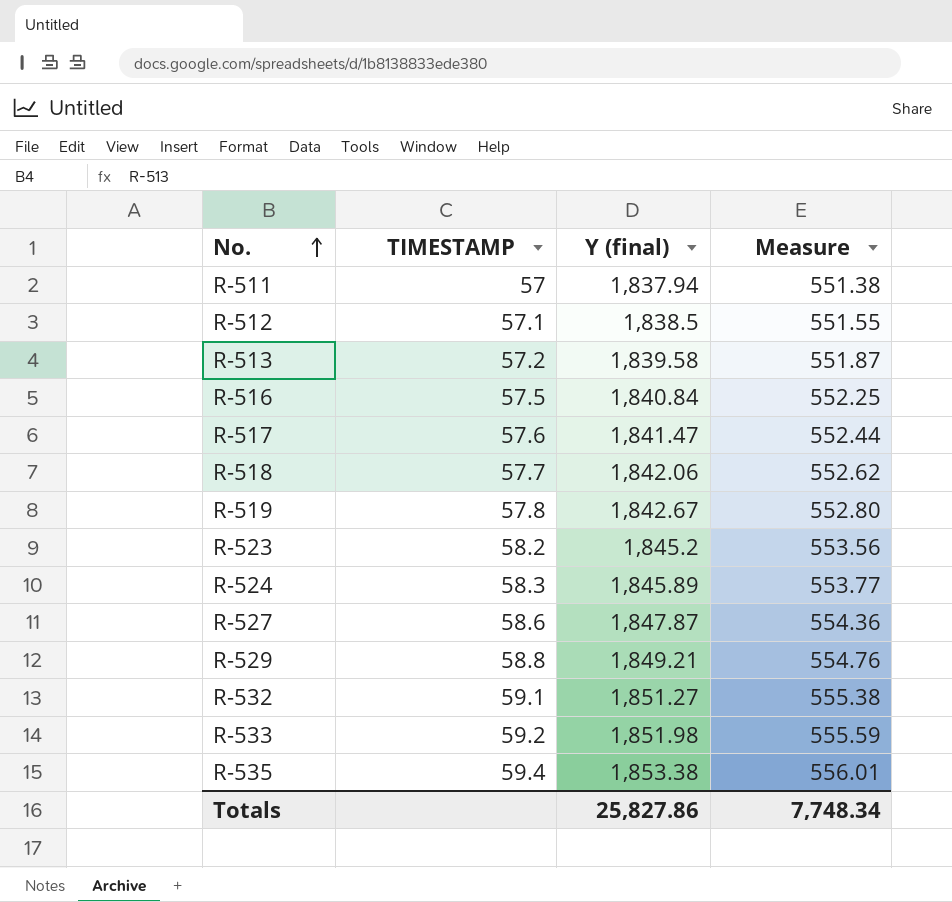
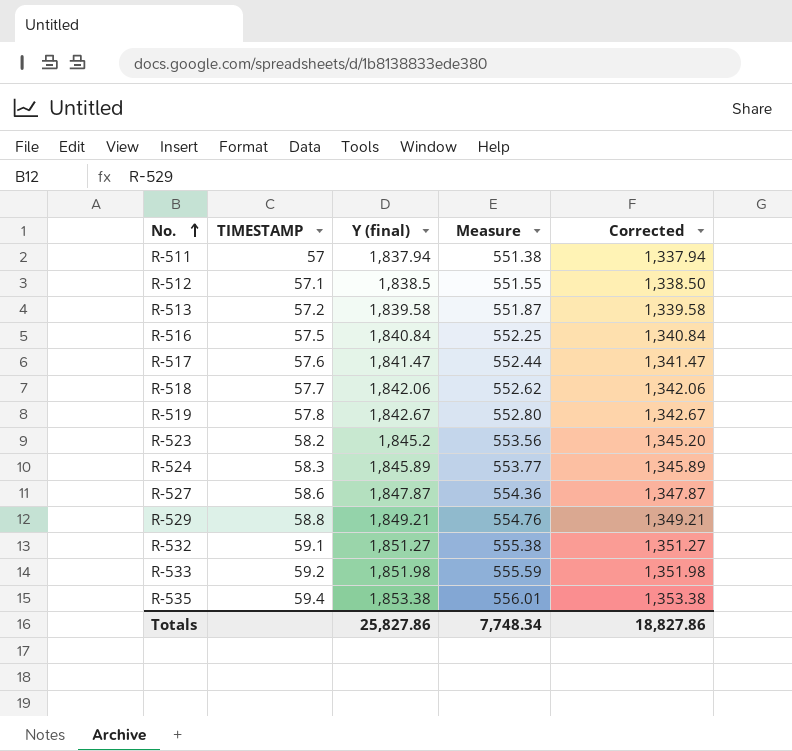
column Corrected | formula: none -> [Y (final)] - 500

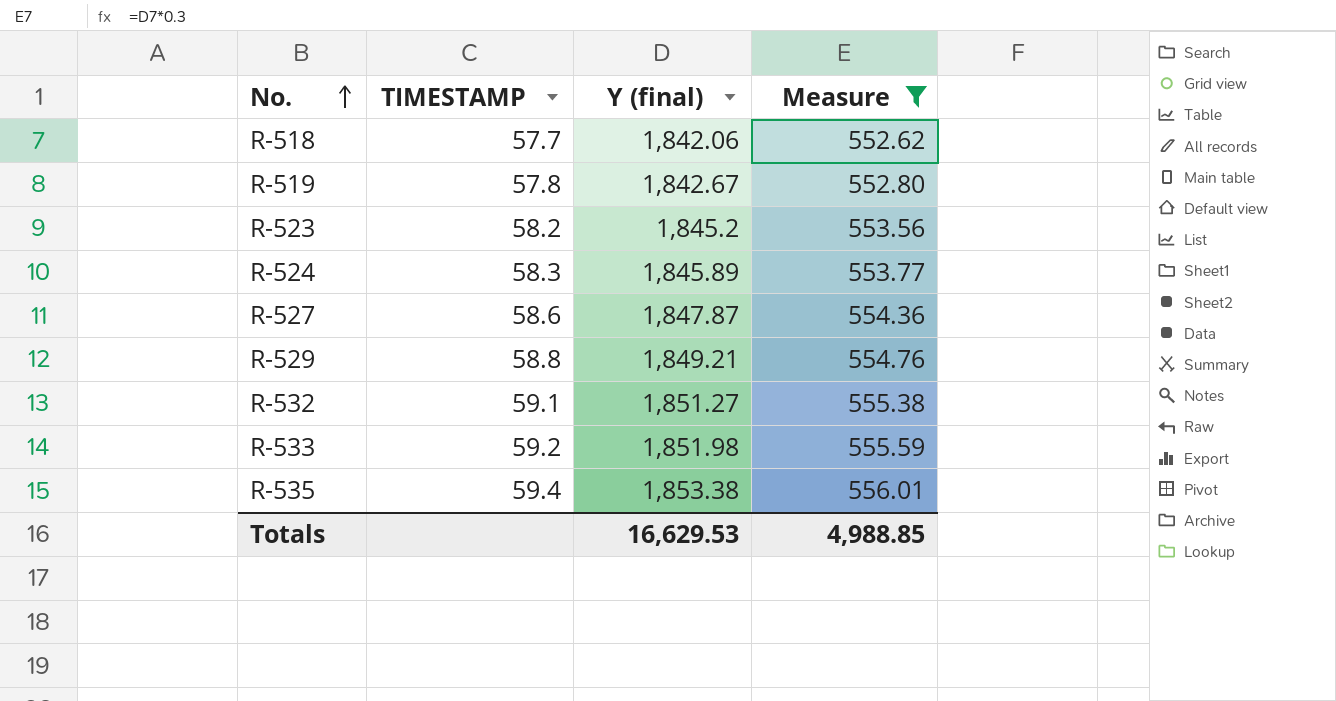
filter: none -> Measure >= 552.62
column Corrected | formula: [Y (final)] - 500 -> none
Totals | Y (final): 25,827.86 -> 16,629.53
Totals | Measure: 7,748.34 -> 4,988.85

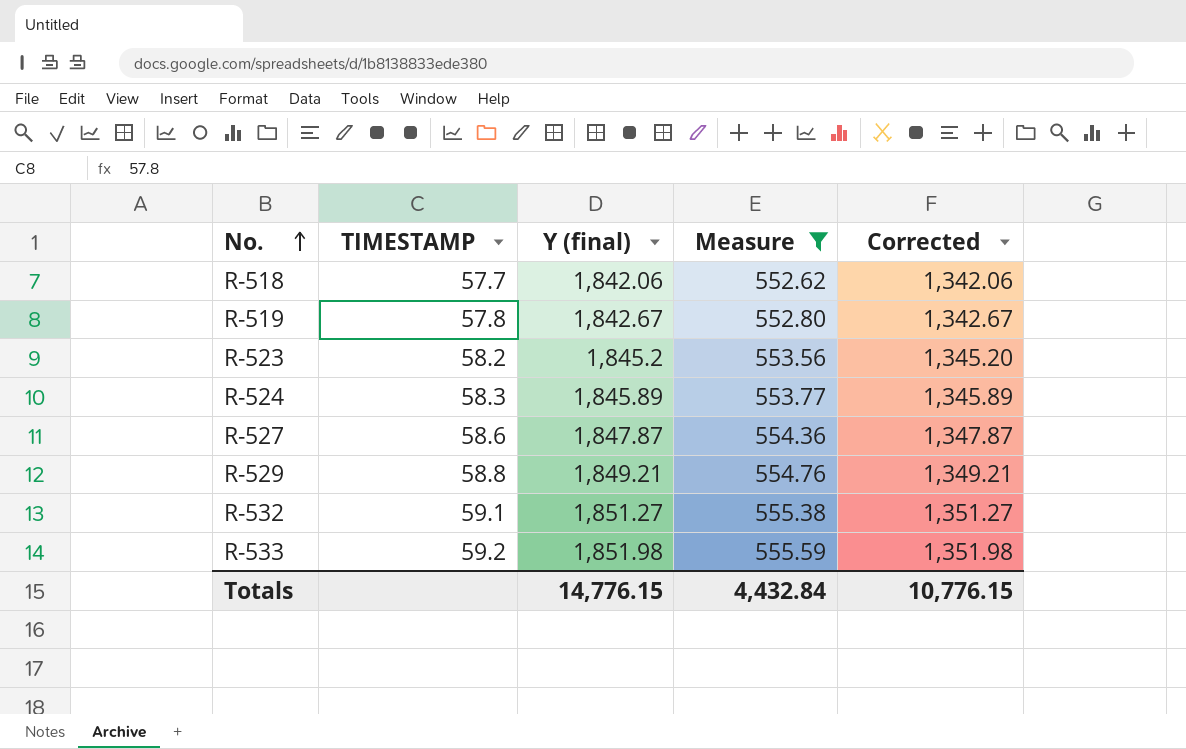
column Corrected | formula: none -> [Y (final)] - 500
row R-535: 59.4 | 1,853.38 | 556.01 -> none
Totals | Y (final): 16,629.53 -> 14,776.15
Totals | Measure: 4,988.85 -> 4,432.84

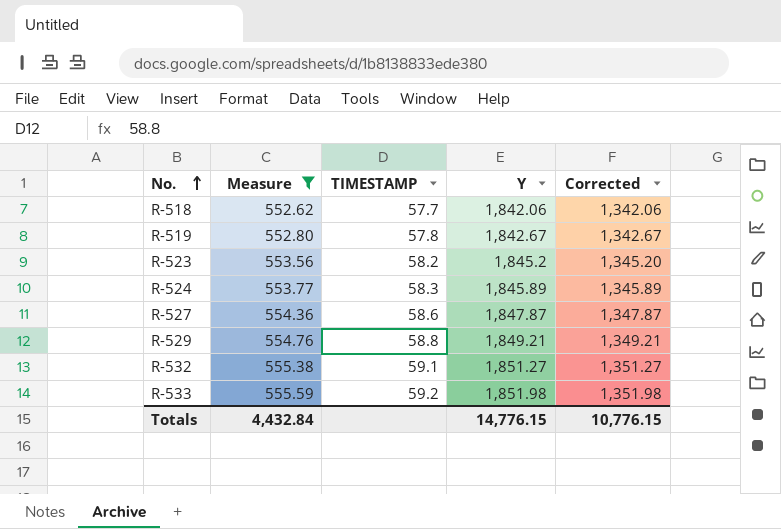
column Measure | position: 4 -> 2
column name: Y (final) -> Y

